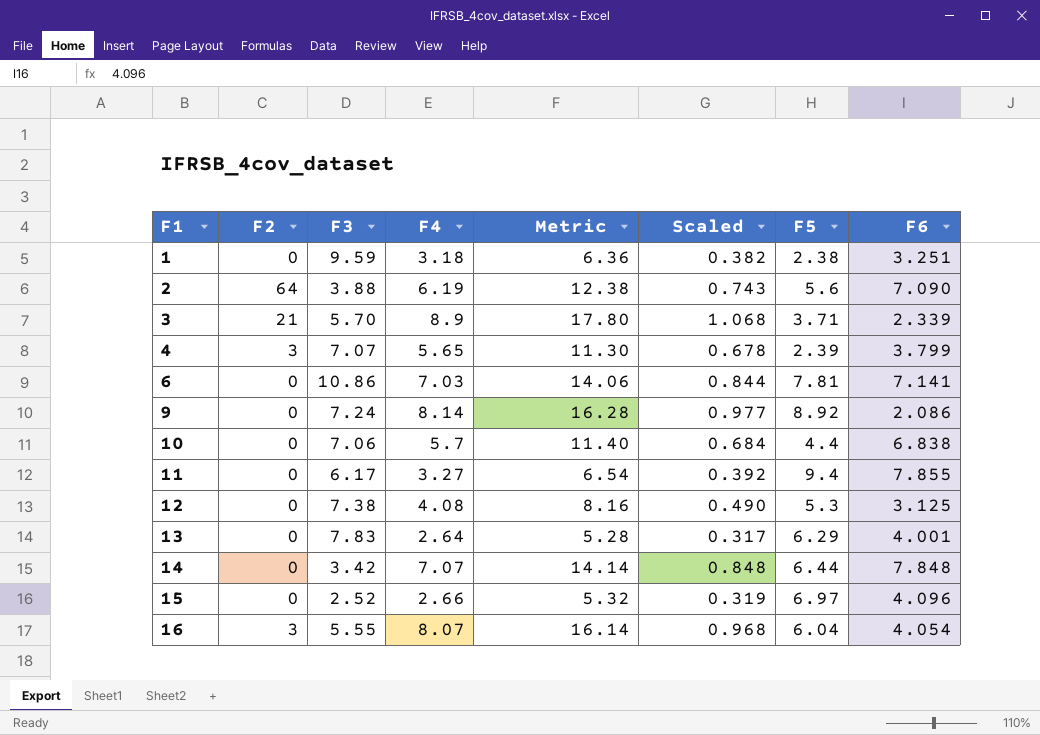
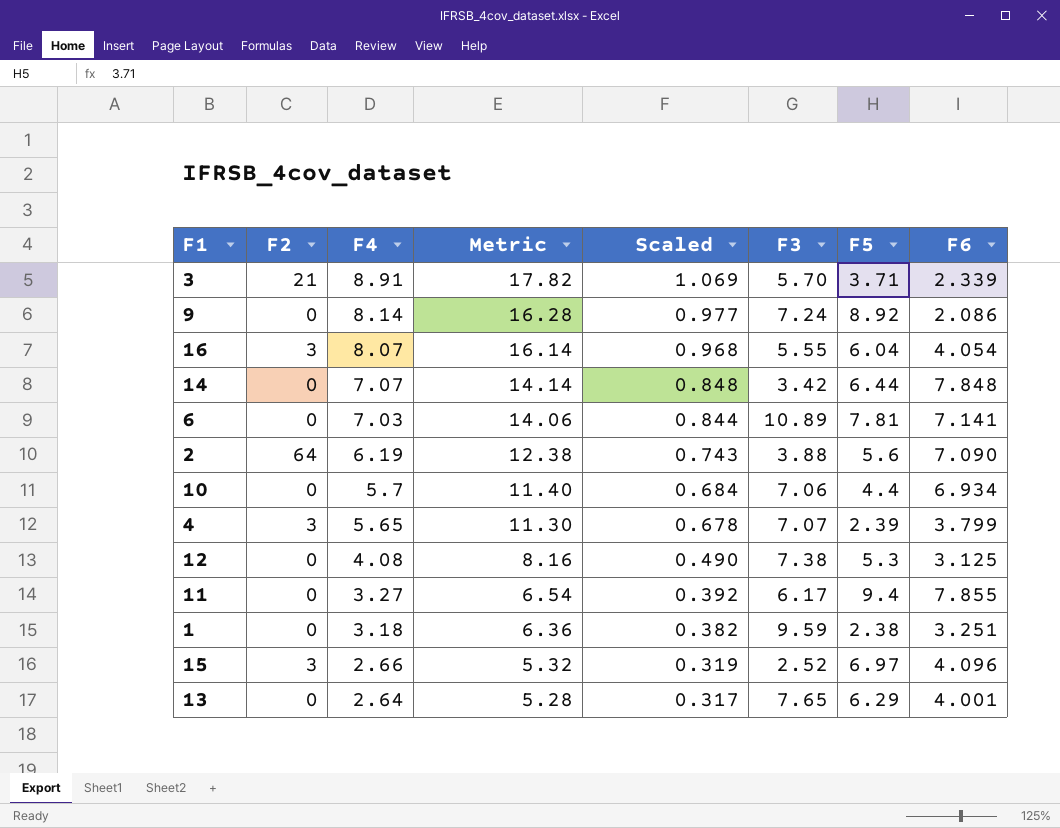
row order: F1 ascending -> F4 descending
column F3 | position: 3 -> 6
3 | F4: 8.9 -> 8.91
3 | Metric: 17.80 -> 17.82
3 | Scaled: 1.068 -> 1.069
6 | F3: 10.86 -> 10.89
10 | F6: 6.838 -> 6.934
15 | F2: 0 -> 3
13 | F3: 7.83 -> 7.65

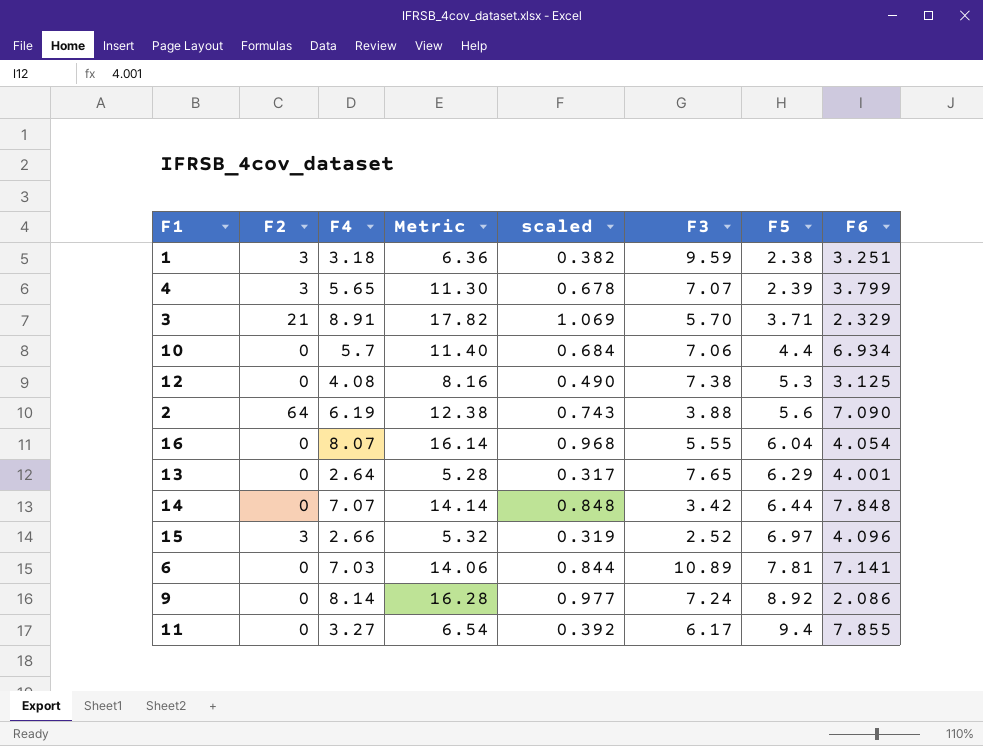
row order: F4 descending -> F5 ascending
column name: Scaled -> scaled
1 | F2: 0 -> 3
3 | F6: 2.339 -> 2.329
16 | F2: 3 -> 0

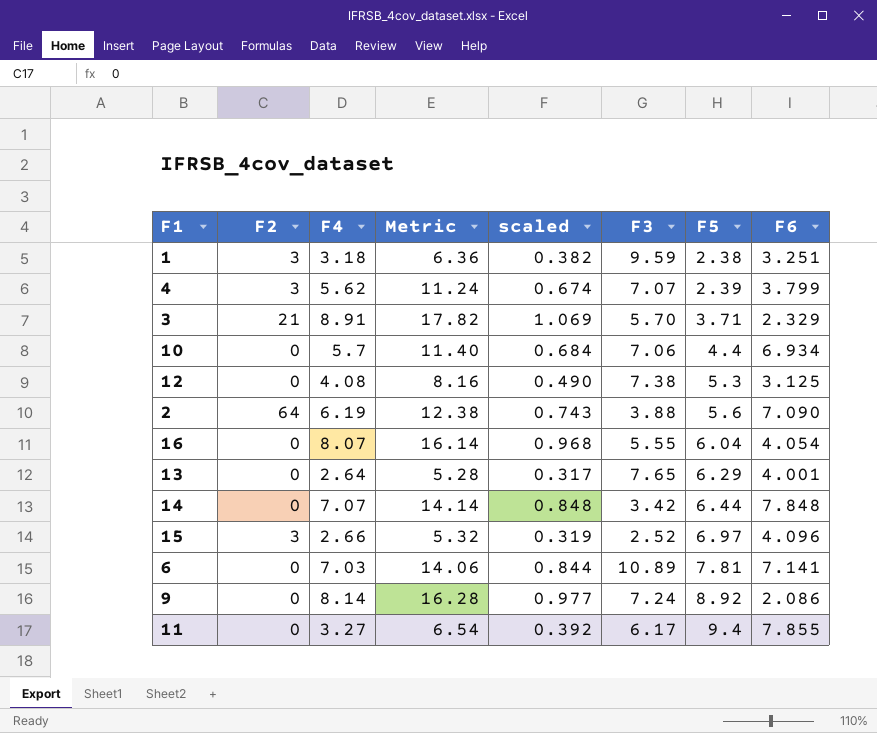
4 | F4: 5.65 -> 5.62
4 | Metric: 11.30 -> 11.24
4 | scaled: 0.678 -> 0.674

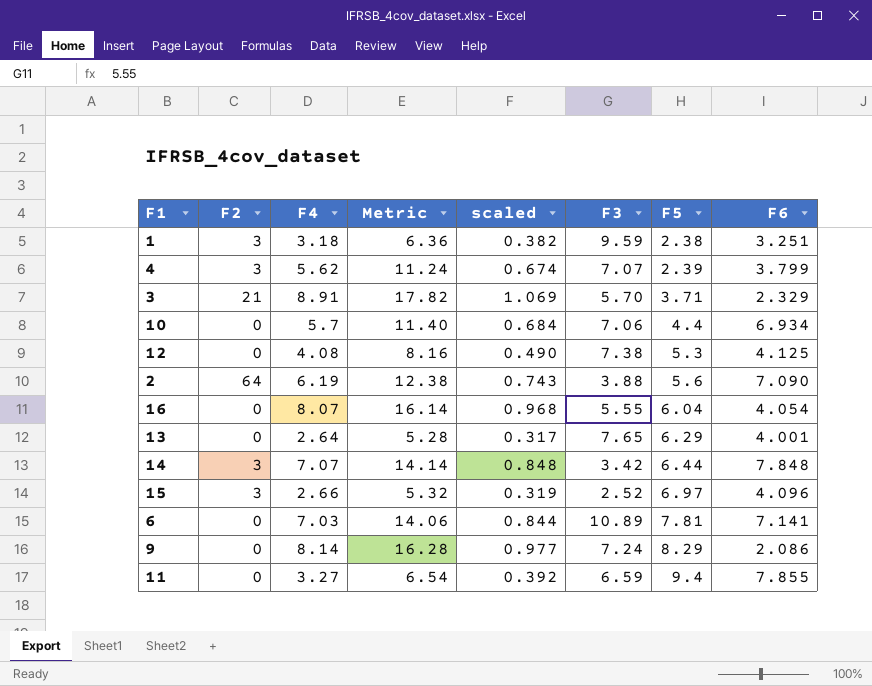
12 | F6: 3.125 -> 4.125
14 | F2: 0 -> 3
9 | F5: 8.92 -> 8.29
11 | F3: 6.17 -> 6.59

